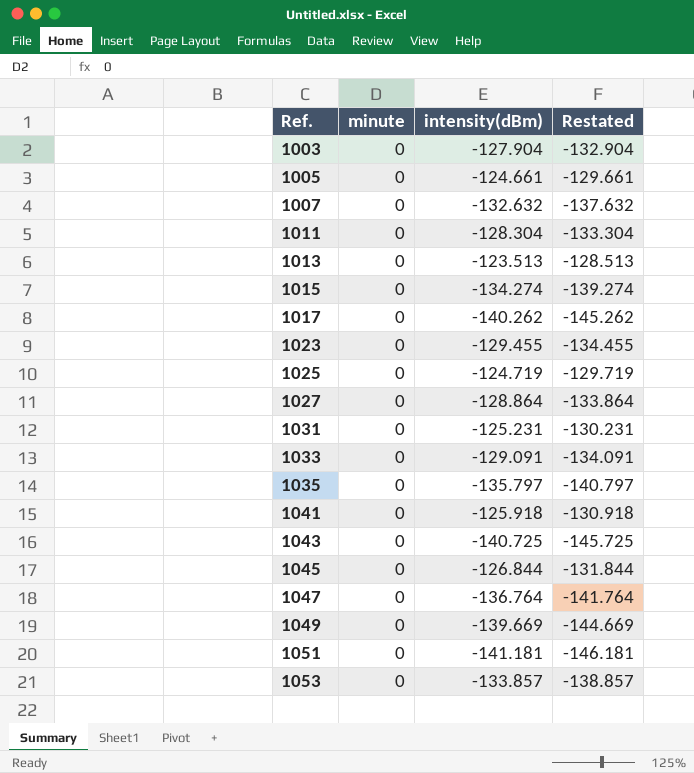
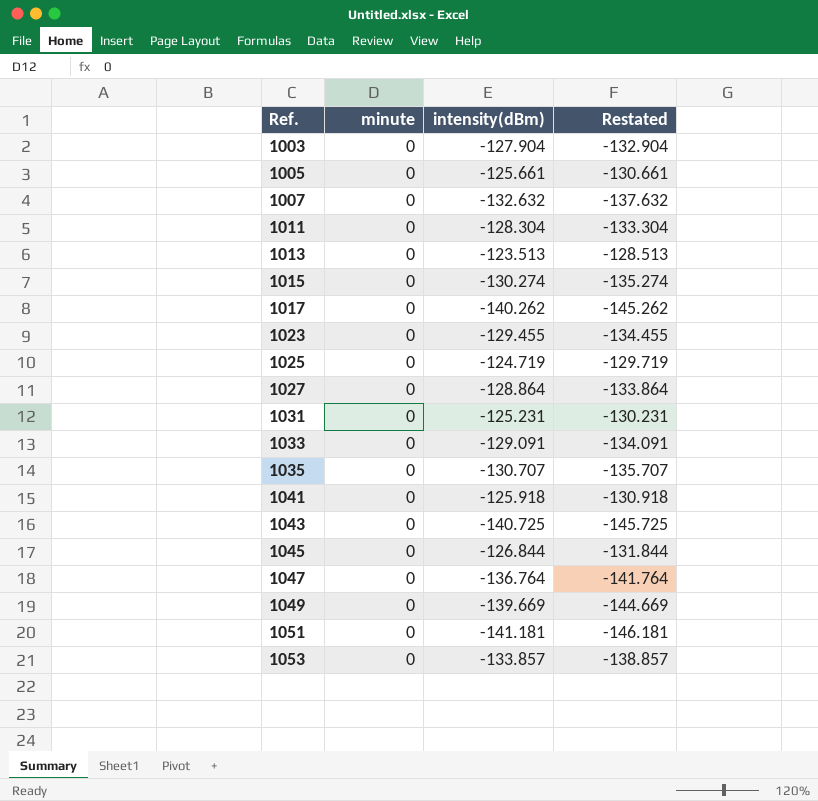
1005 | intensity(dBm): -124.661 -> -125.661
1005 | Restated: -129.661 -> -130.661
1015 | intensity(dBm): -134.274 -> -130.274
1015 | Restated: -139.274 -> -135.274
1035 | intensity(dBm): -135.797 -> -130.707
1035 | Restated: -140.797 -> -135.707

